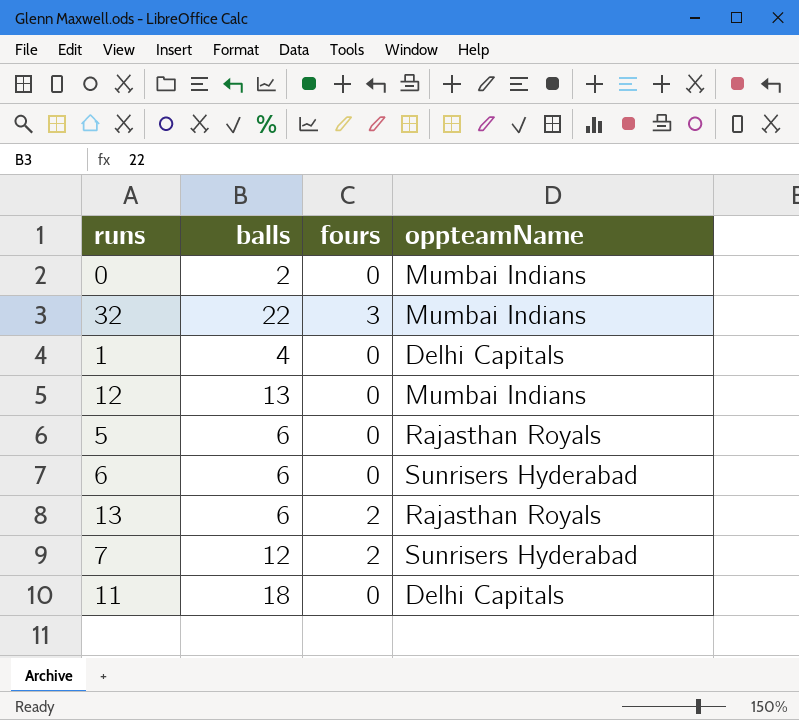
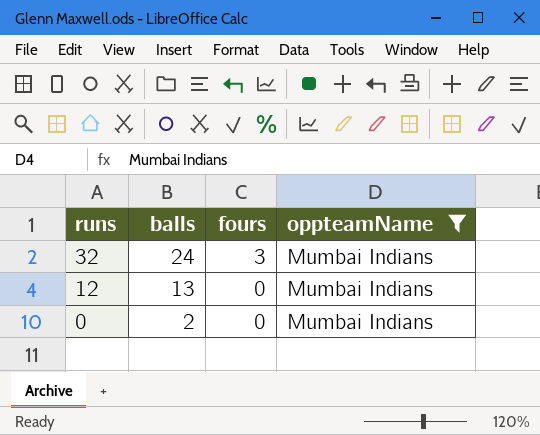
filter: none -> oppteamName = Mumbai Indians
row order: none -> runs descending
32 | balls: 22 -> 24

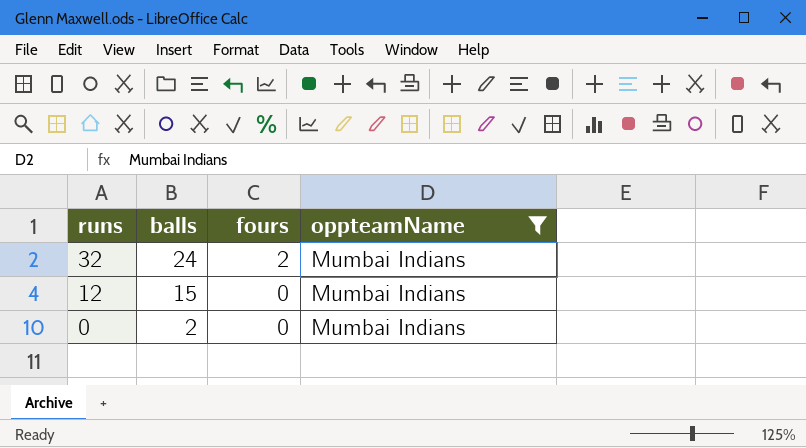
32 | fours: 3 -> 2
12 | balls: 13 -> 15

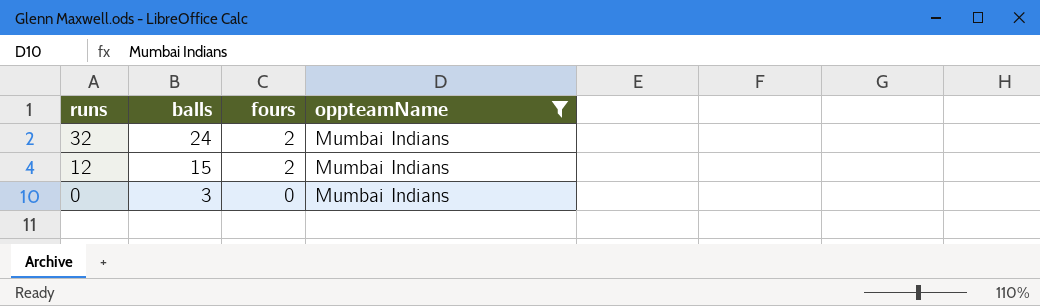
12 | fours: 0 -> 2
0 | balls: 2 -> 3

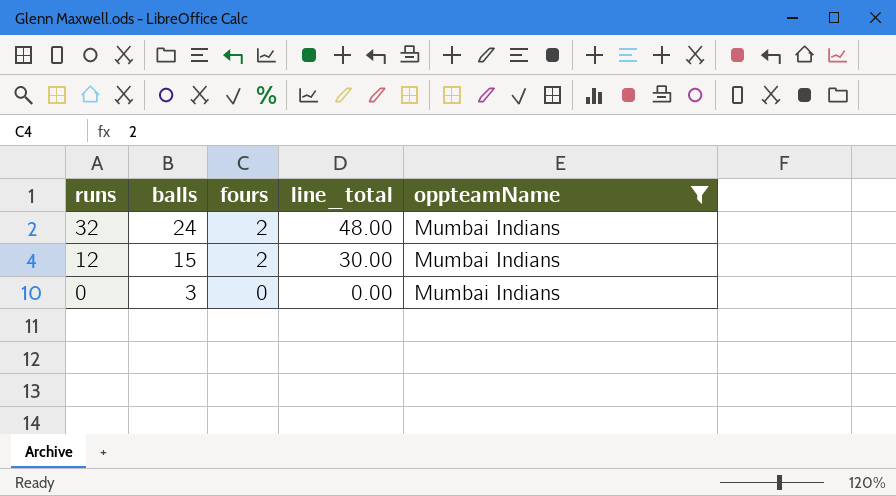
column line_total | formula: none -> [balls] * [fours]

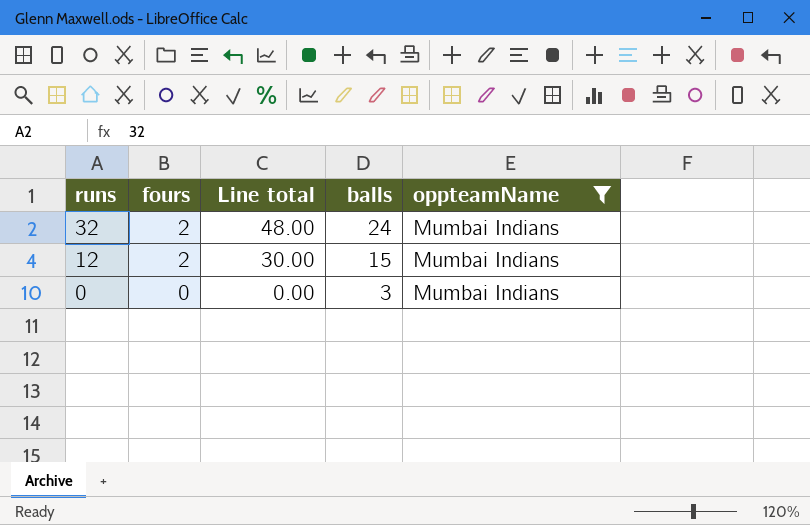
column name: line_total -> Line total
column balls | position: 2 -> 4

